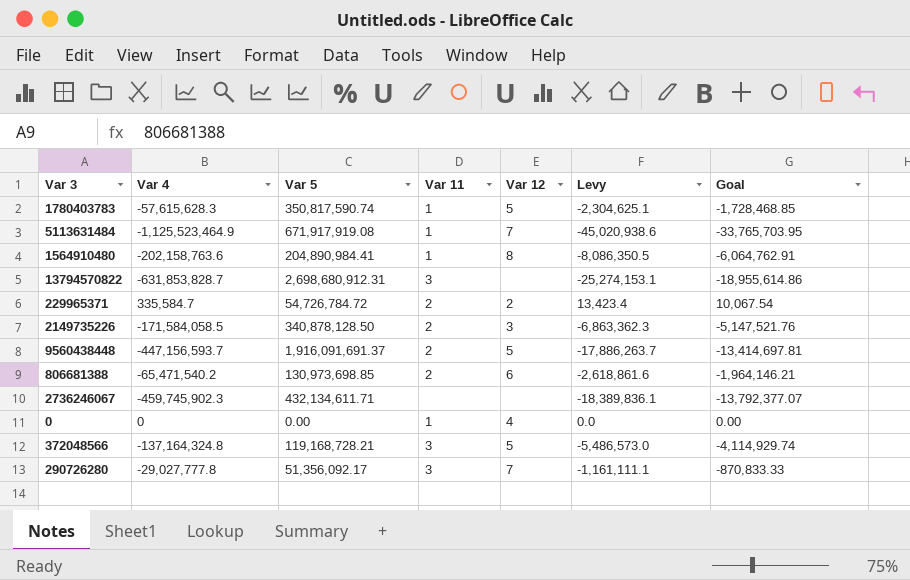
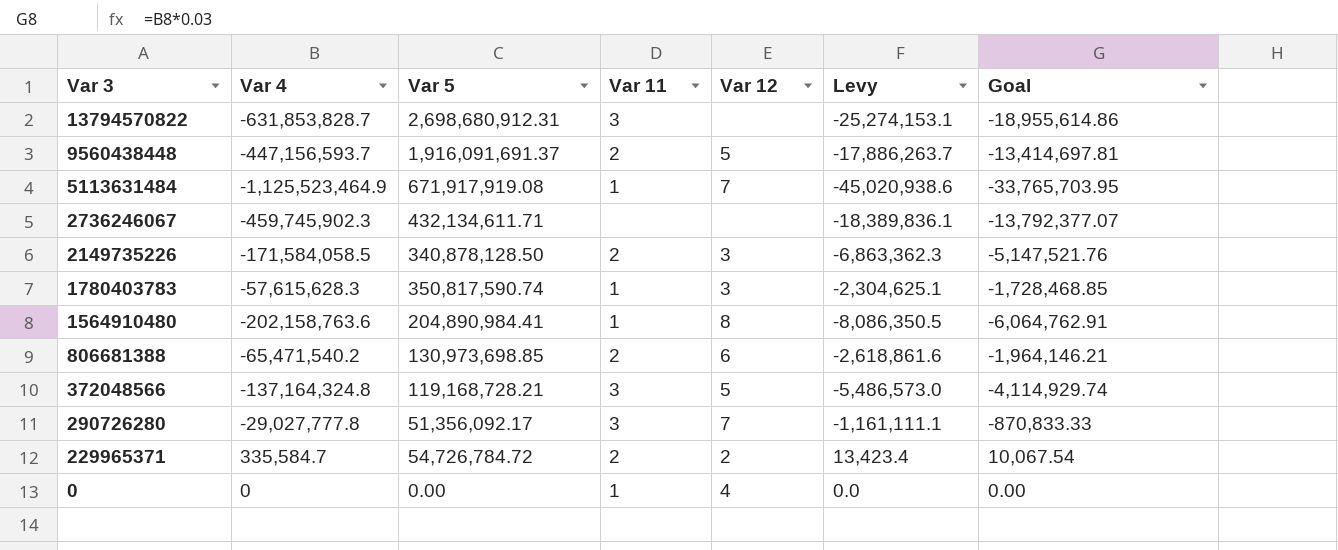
row order: none -> Var 3 descending
1780403783 | Var 12: 5 -> 3

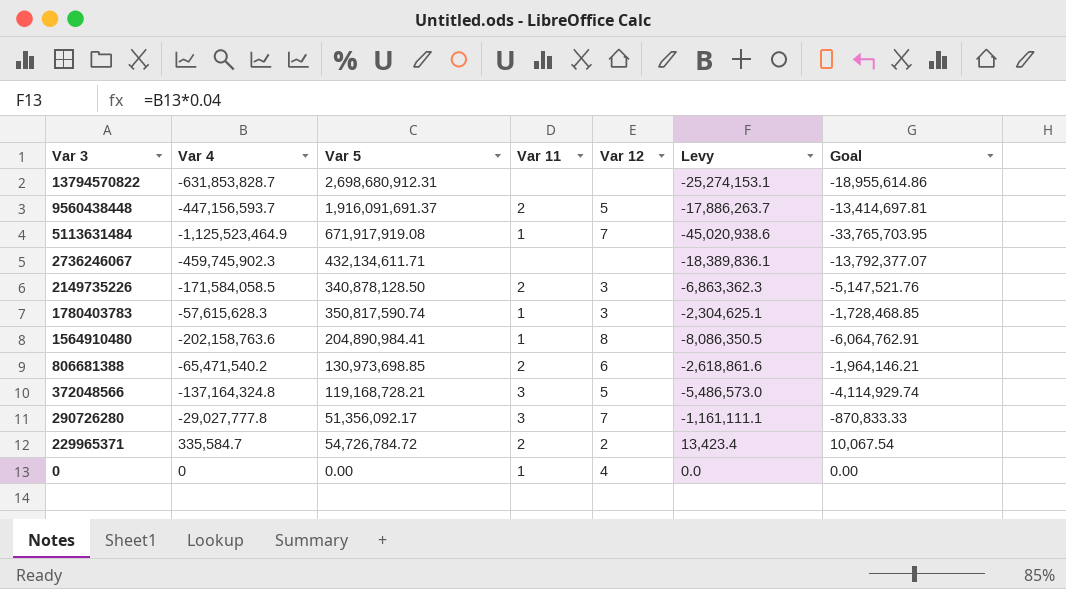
13794570822 | Var 11: 3 -> none

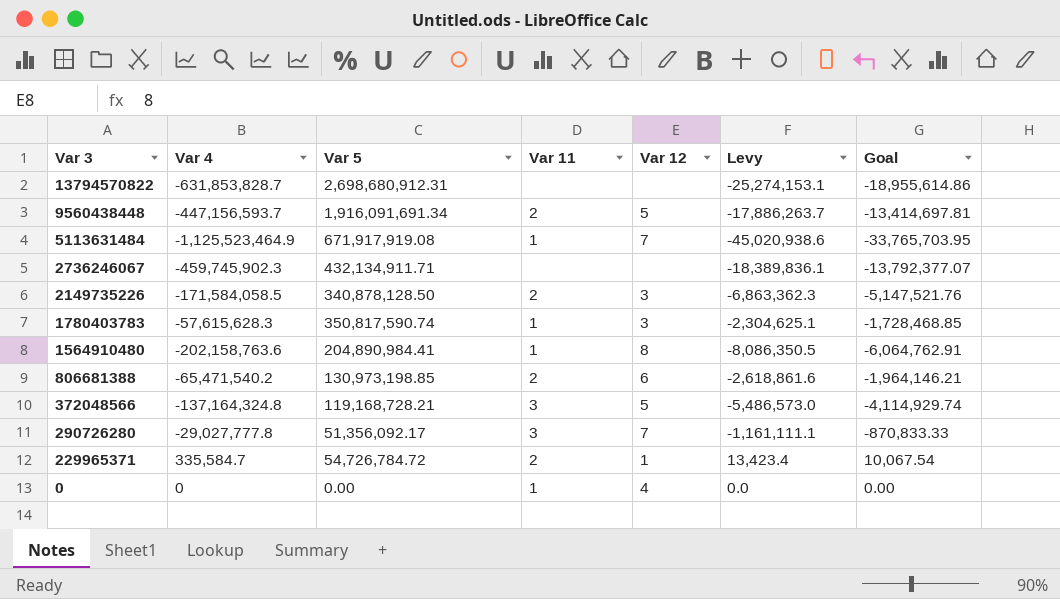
9560438448 | Var 5: 1,916,091,691.37 -> 1,916,091,691.34
2736246067 | Var 5: 432,134,611.71 -> 432,134,911.71
806681388 | Var 5: 130,973,698.85 -> 130,973,198.85
229965371 | Var 12: 2 -> 1

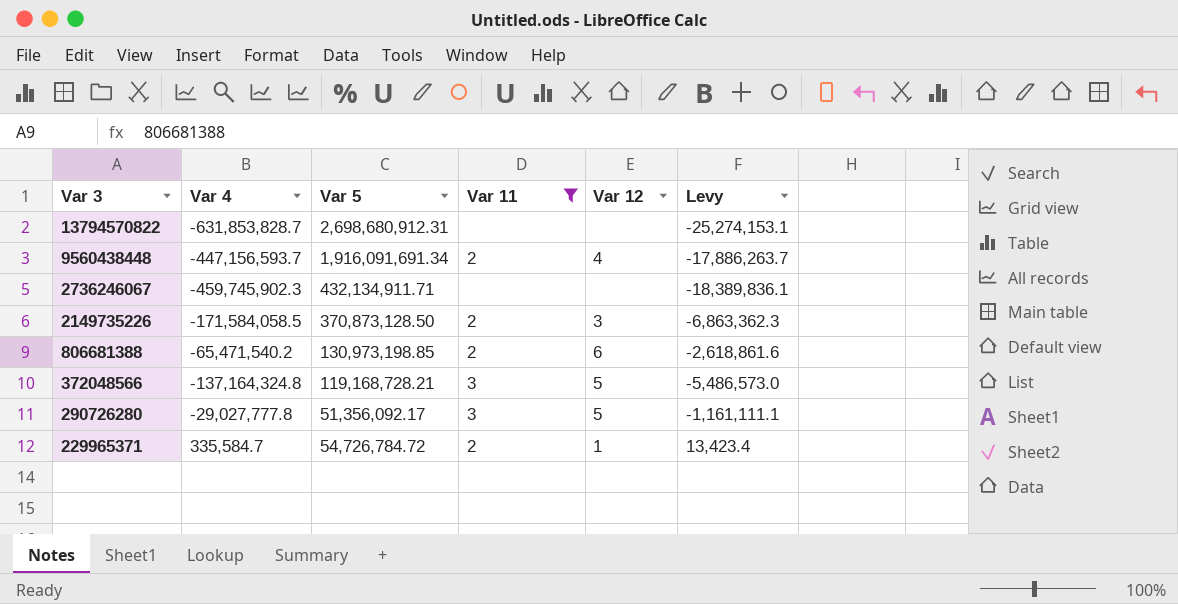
filter: none -> Var 11 != 1
column Goal | formula: [Var 4] * 0.03 -> none
9560438448 | Var 12: 5 -> 4
2149735226 | Var 5: 340,878,128.50 -> 370,873,128.50
290726280 | Var 12: 7 -> 5

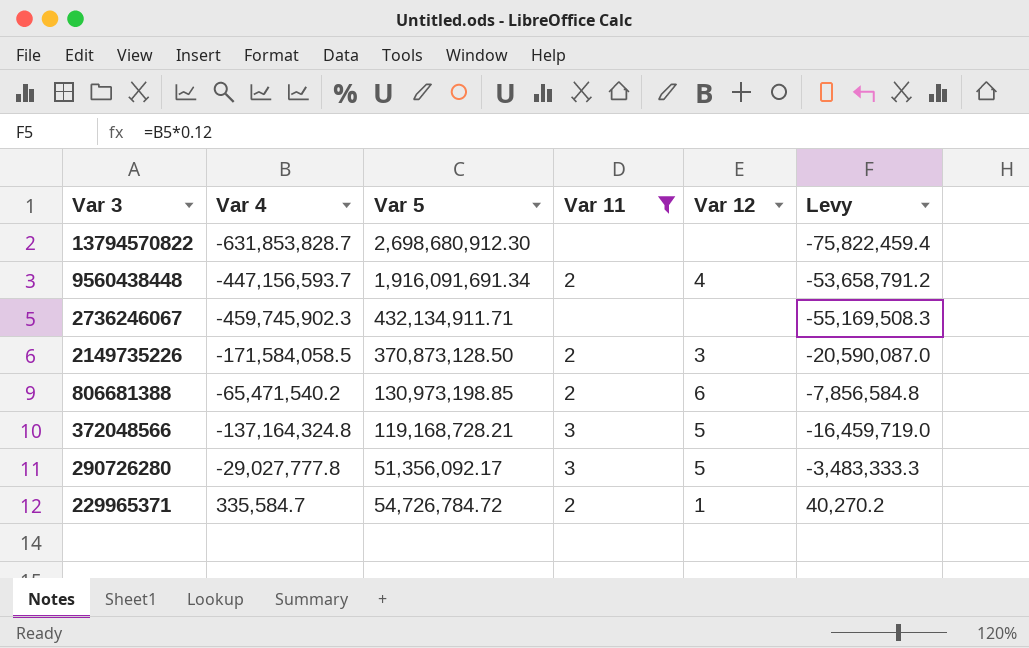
column Levy | formula: [Var 4] * 0.04 -> [Var 4] * 0.12
13794570822 | Var 5: 2,698,680,912.31 -> 2,698,680,912.30

